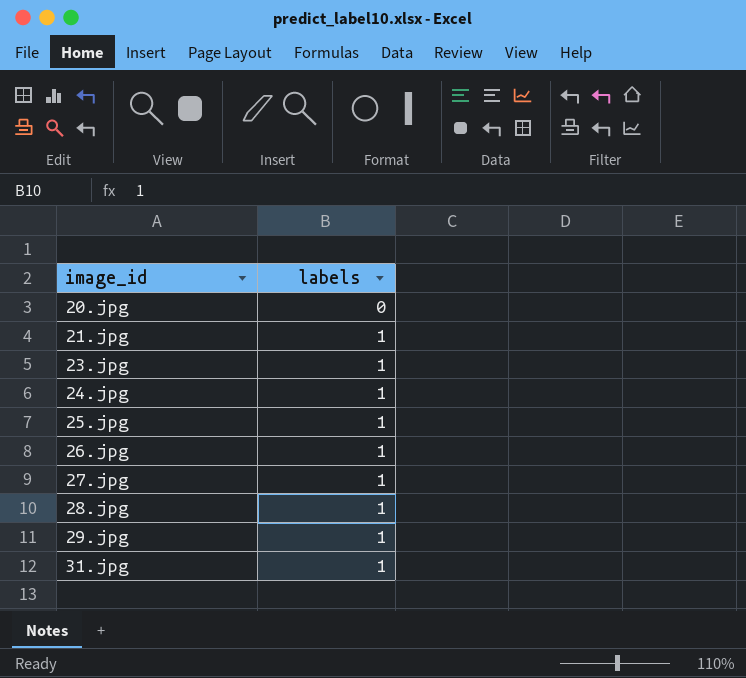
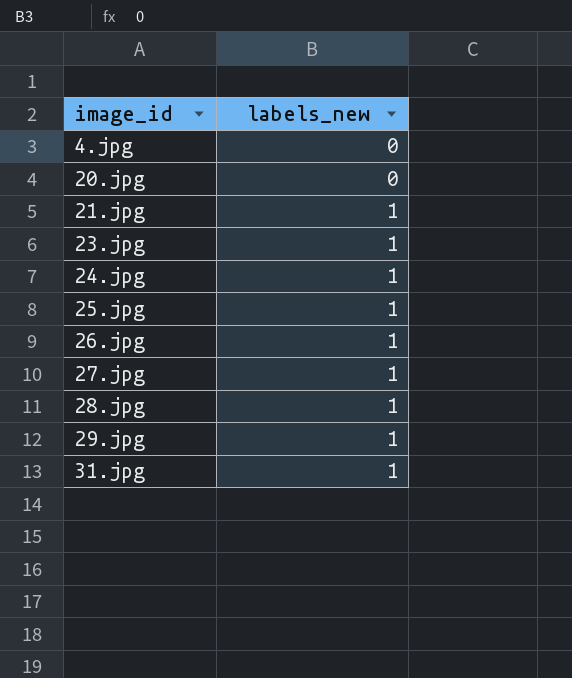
column name: labels -> labels_new
row 4.jpg: none -> 0

